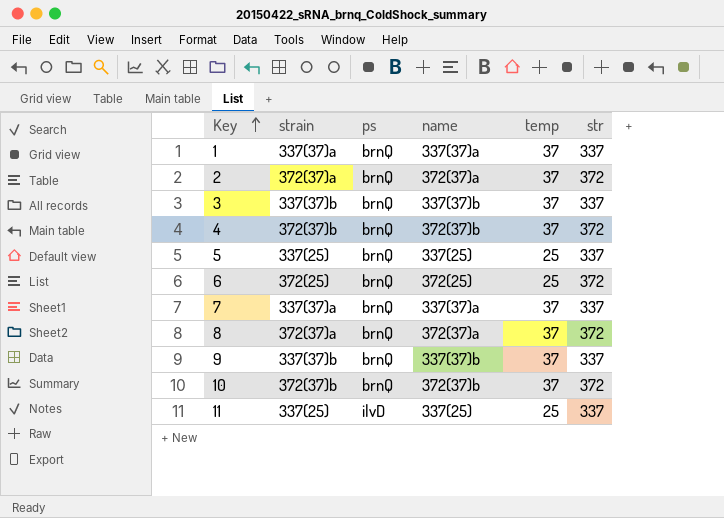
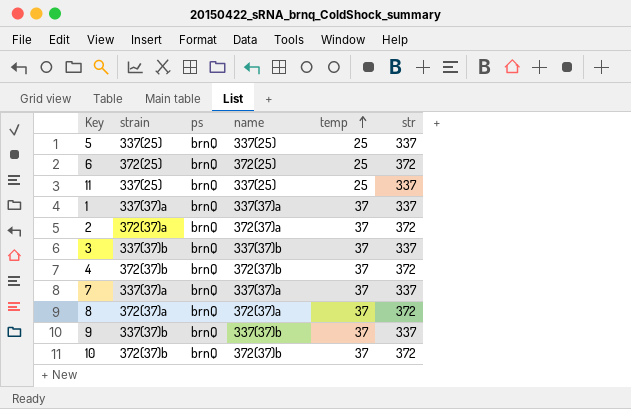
row order: Key ascending -> temp ascending
11 | ps: ilvD -> brnQ

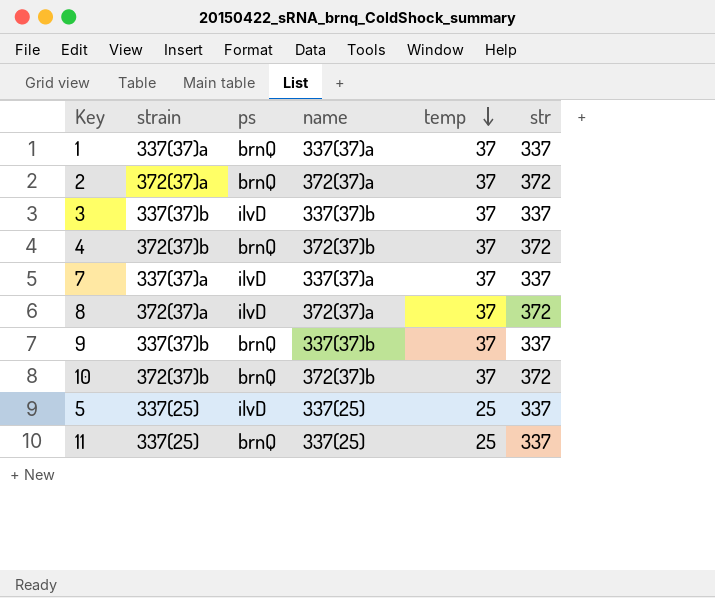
row order: temp ascending -> temp descending
row 6: 372(25) | brnQ | 372(25) | 25 | 372 -> none
3 | ps: brnQ -> ilvD
7 | ps: brnQ -> ilvD
8 | ps: brnQ -> ilvD
5 | ps: brnQ -> ilvD

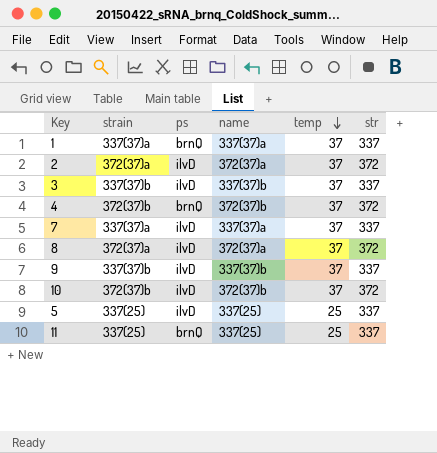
2 | ps: brnQ -> ilvD
9 | ps: brnQ -> ilvD
10 | ps: brnQ -> ilvD

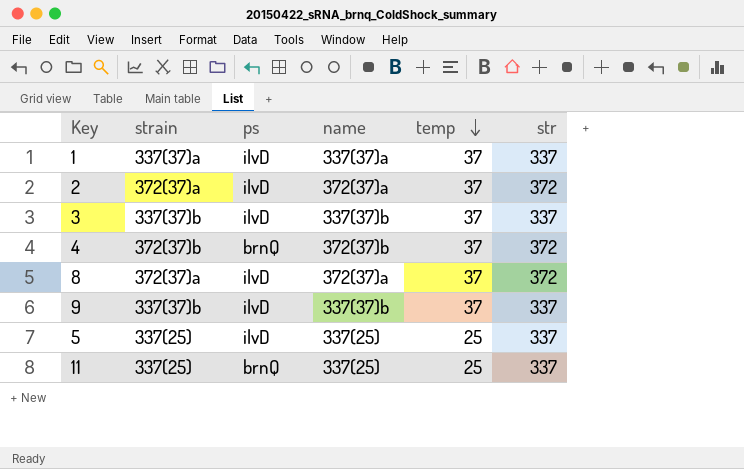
row 7: 337(37)a | ilvD | 337(37)a | 37 | 337 -> none
row 10: 372(37)b | ilvD | 372(37)b | 37 | 372 -> none
1 | ps: brnQ -> ilvD

